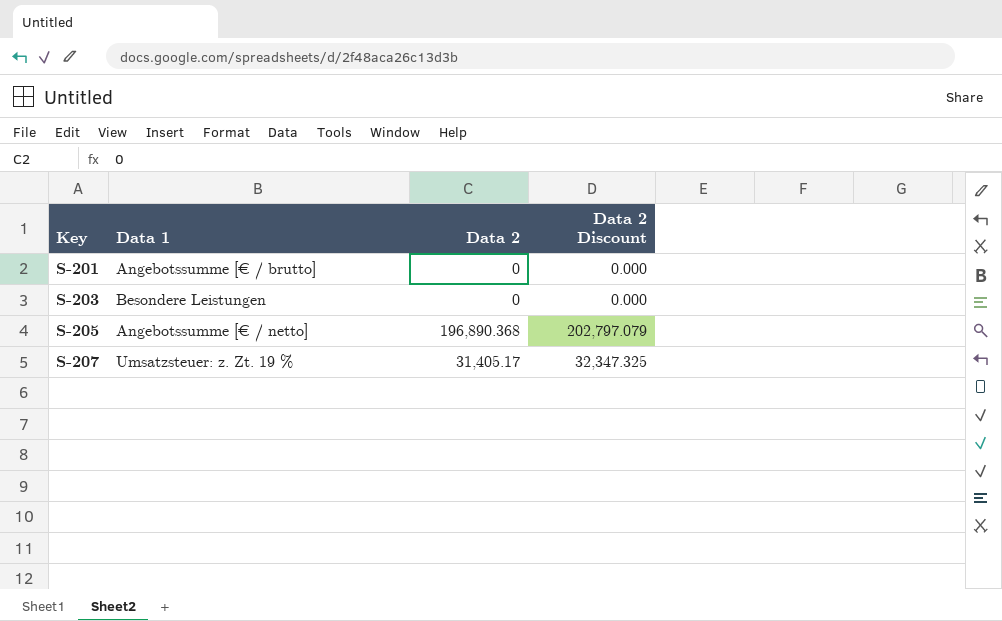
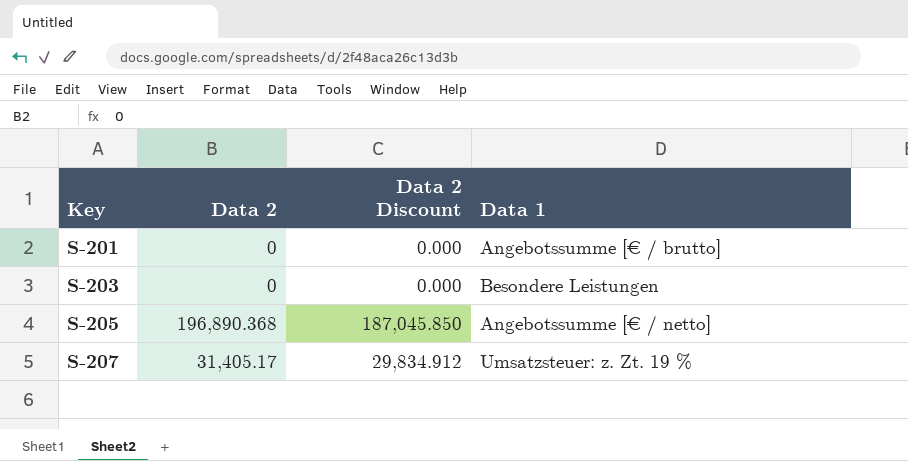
column Data 2 Discount | formula: [Data 2] * 1.03 -> [Data 2] * 0.95
column Data 1 | position: 2 -> 4

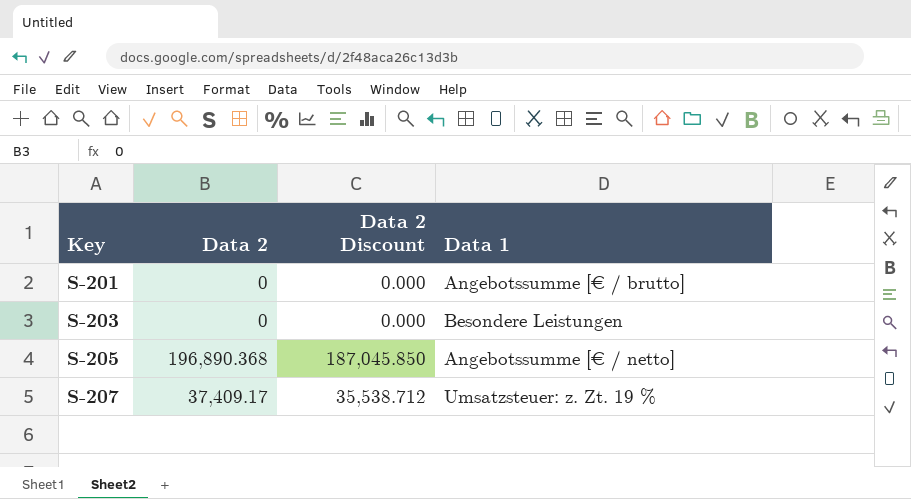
S-207 | Data 2: 31,405.17 -> 37,409.17
S-207 | Data 2 Discount: 29,834.912 -> 35,538.712

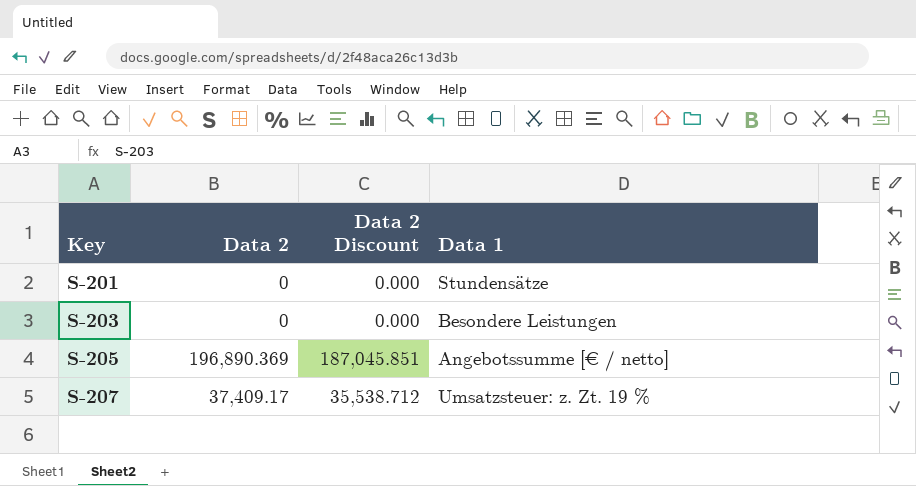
S-201 | Data 1: Angebotssumme [€ / brutto] -> Stundensätze
S-205 | Data 2: 196,890.368 -> 196,890.369
S-205 | Data 2 Discount: 187,045.850 -> 187,045.851

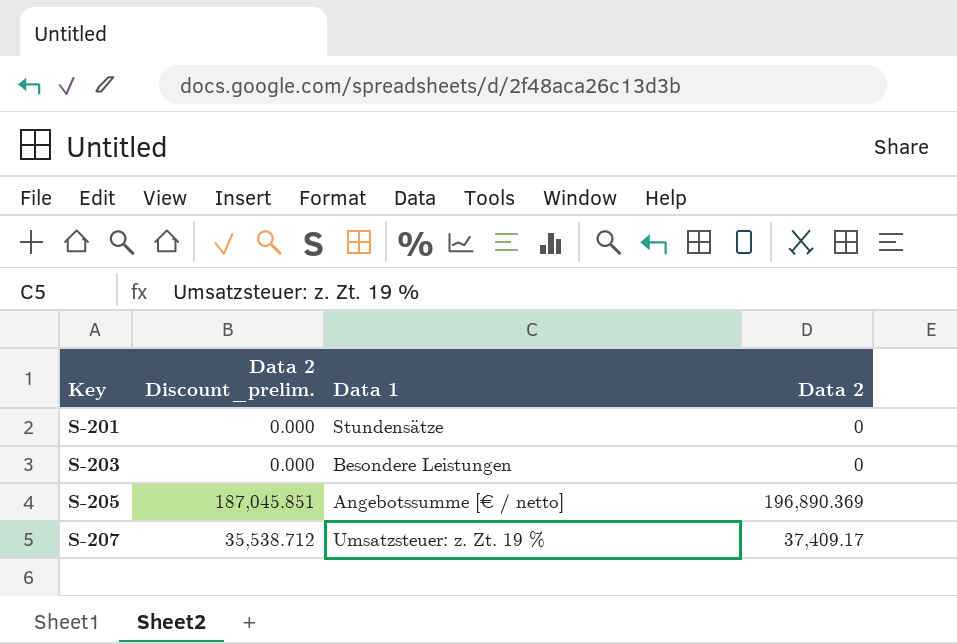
column name: Data 2 Discount -> Data 2 Discount_prelim.
column Data 2 | position: 2 -> 4

